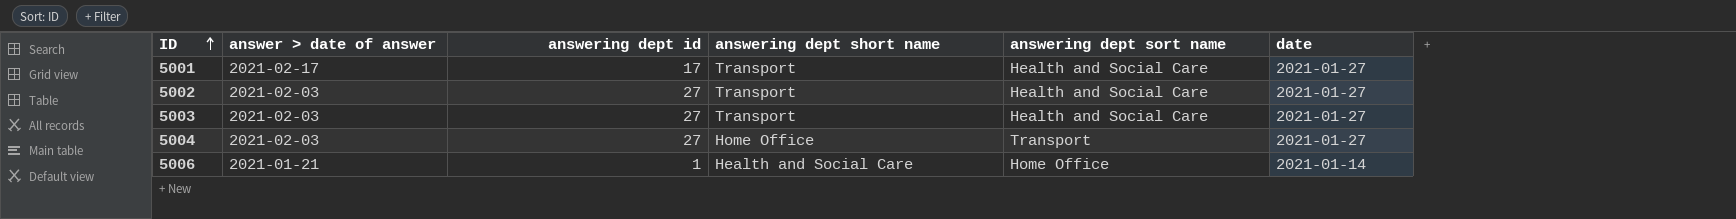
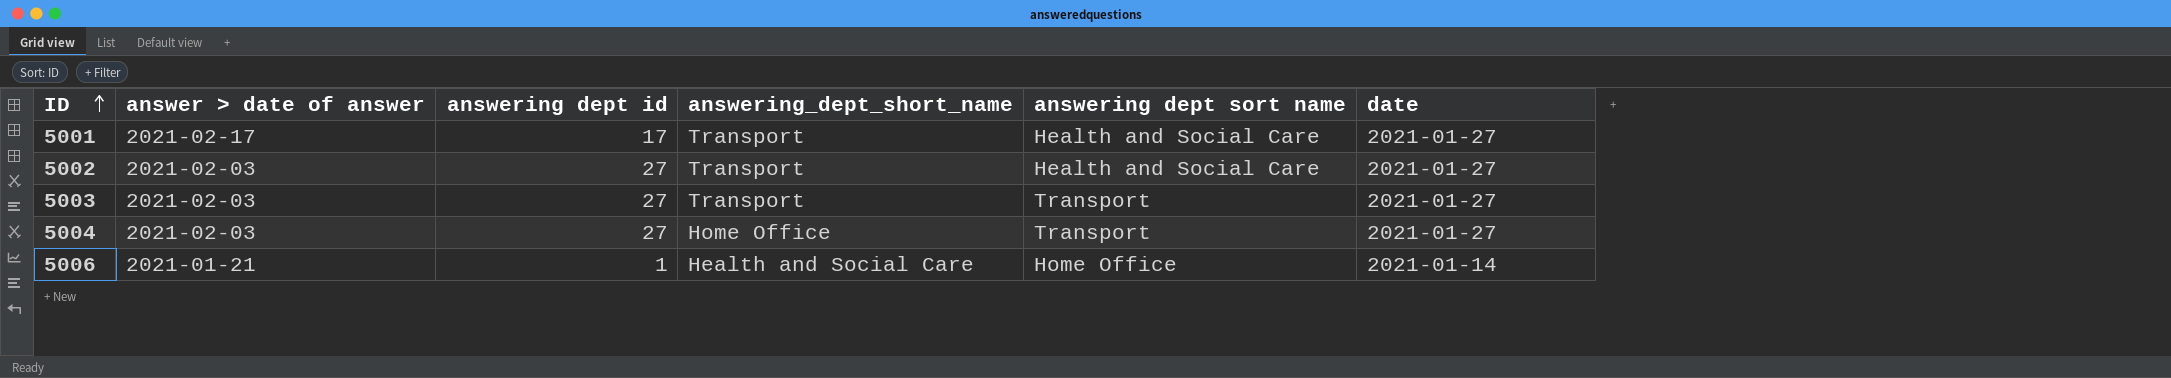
column name: answering dept short name -> answering_dept_short_name
5003 | answering dept sort name: Health and Social Care -> Transport

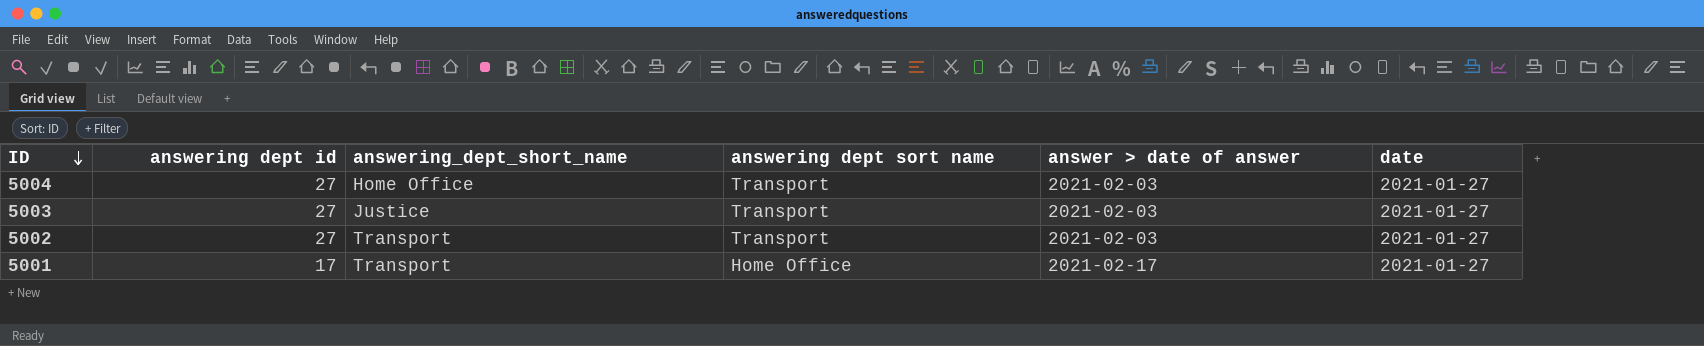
row order: ID ascending -> ID descending
column answer > date of answer | position: 2 -> 5
row 5006: 2021-01-21 | 1 | Health and Social Care | Home Office | 2021-01-14 -> none
5003 | answering_dept_short_name: Transport -> Justice
5002 | answering dept sort name: Health and Social Care -> Transport
5001 | answering dept sort name: Health and Social Care -> Home Office

